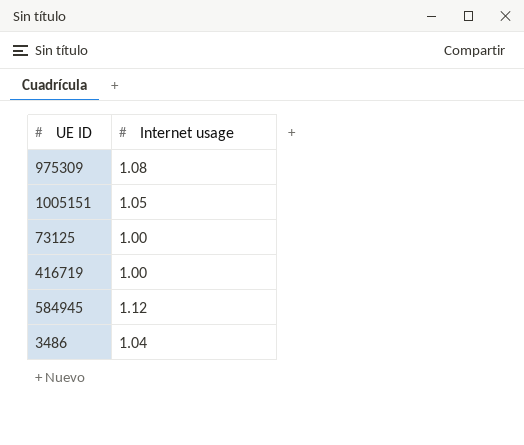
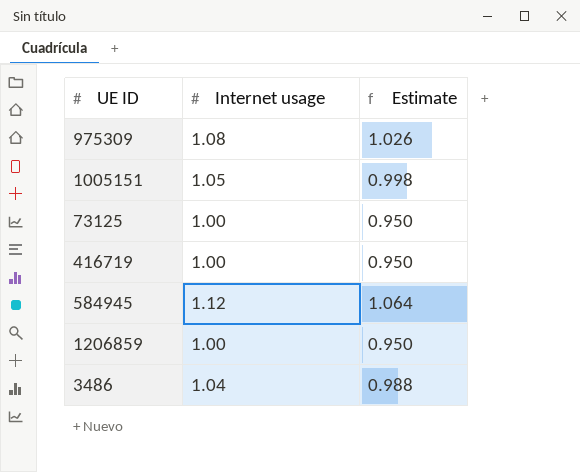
column Estimate | formula: none -> [Internet usage] * 0.95
row 1206859: none -> 1.00 | 0.950

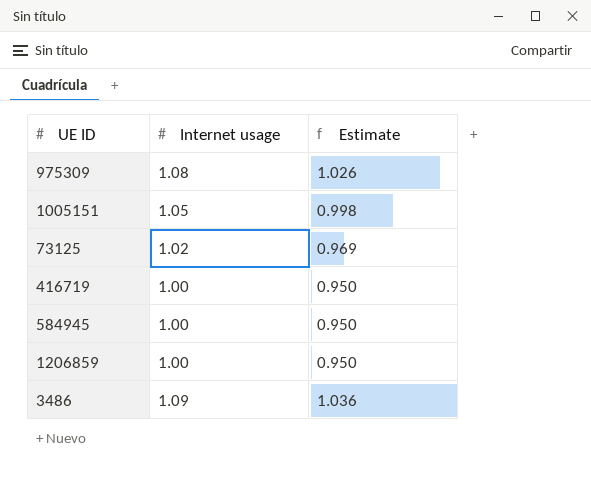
73125 | Internet usage: 1.00 -> 1.02
73125 | Estimate: 0.950 -> 0.969
584945 | Internet usage: 1.12 -> 1.00
584945 | Estimate: 1.064 -> 0.950
3486 | Internet usage: 1.04 -> 1.09
3486 | Estimate: 0.988 -> 1.036

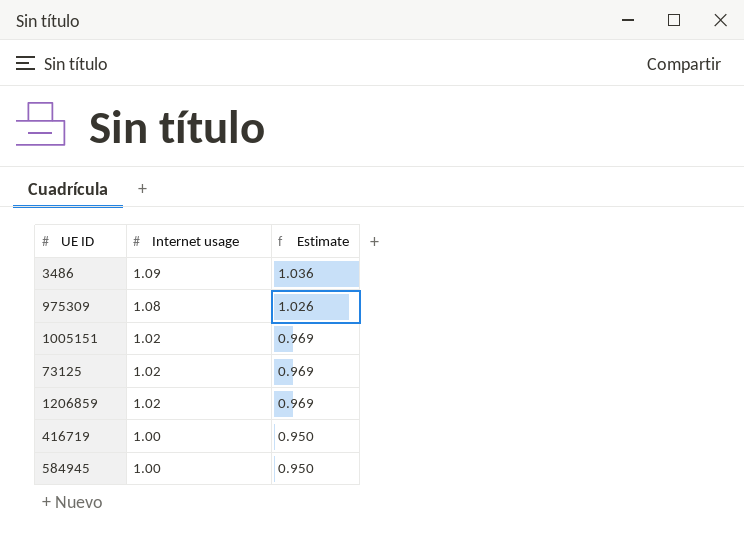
row order: none -> Internet usage descending
1005151 | Internet usage: 1.05 -> 1.02
1005151 | Estimate: 0.998 -> 0.969
1206859 | Internet usage: 1.00 -> 1.02
1206859 | Estimate: 0.950 -> 0.969

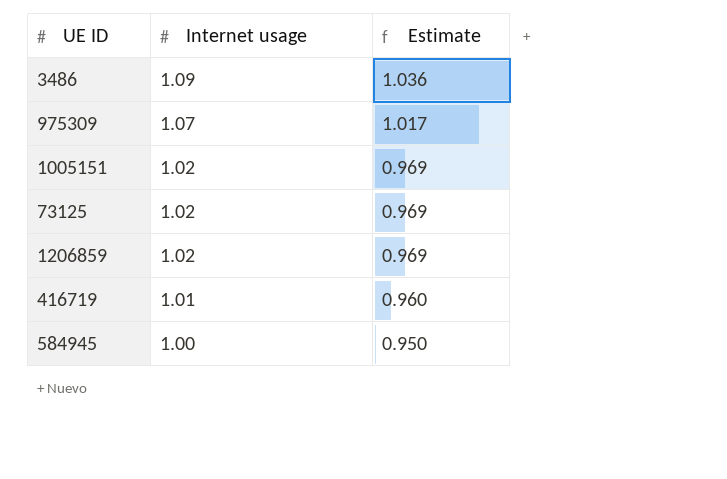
975309 | Internet usage: 1.08 -> 1.07
975309 | Estimate: 1.026 -> 1.017
416719 | Internet usage: 1.00 -> 1.01
416719 | Estimate: 0.950 -> 0.960

